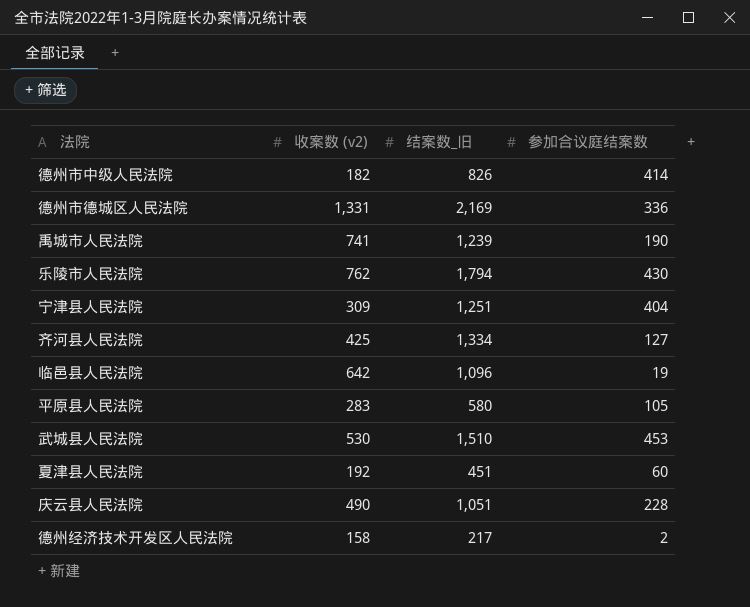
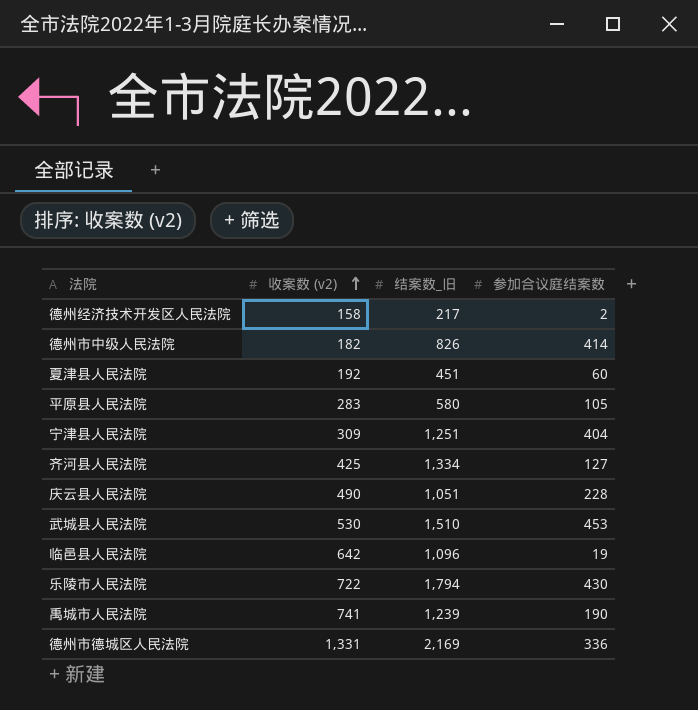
row order: none -> 收案数 (v2) ascending
乐陵市人民法院 | 收案数 (v2): 762 -> 722

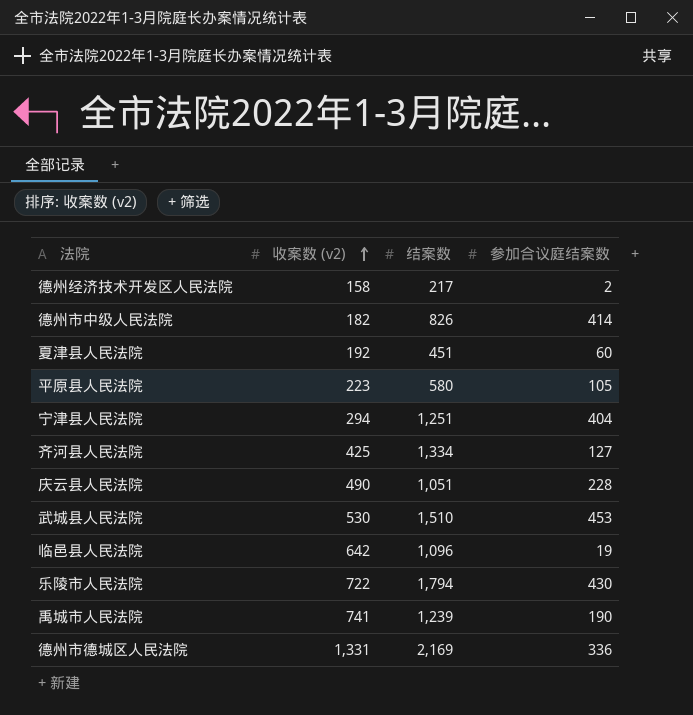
column name: 结案数_旧 -> 结案数
平原县人民法院 | 收案数 (v2): 283 -> 223
宁津县人民法院 | 收案数 (v2): 309 -> 294

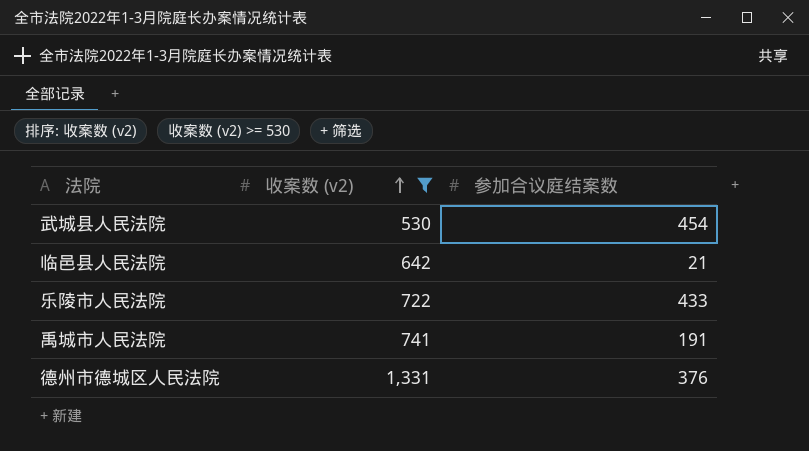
filter: none -> 收案数 (v2) >= 530
column 结案数 | position: 3 -> none
武城县人民法院 | 参加合议庭结案数: 453 -> 454
临邑县人民法院 | 参加合议庭结案数: 19 -> 21
乐陵市人民法院 | 参加合议庭结案数: 430 -> 433
禹城市人民法院 | 参加合议庭结案数: 190 -> 191
德州市德城区人民法院 | 参加合议庭结案数: 336 -> 376

